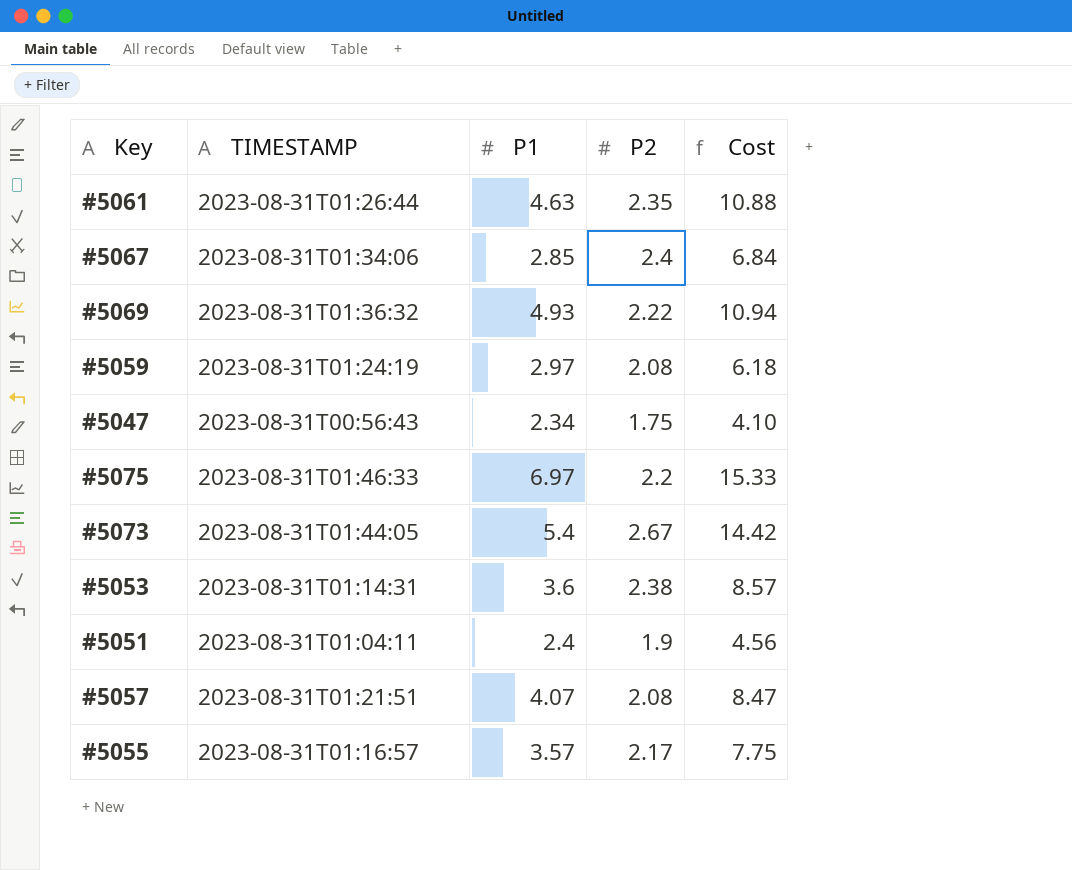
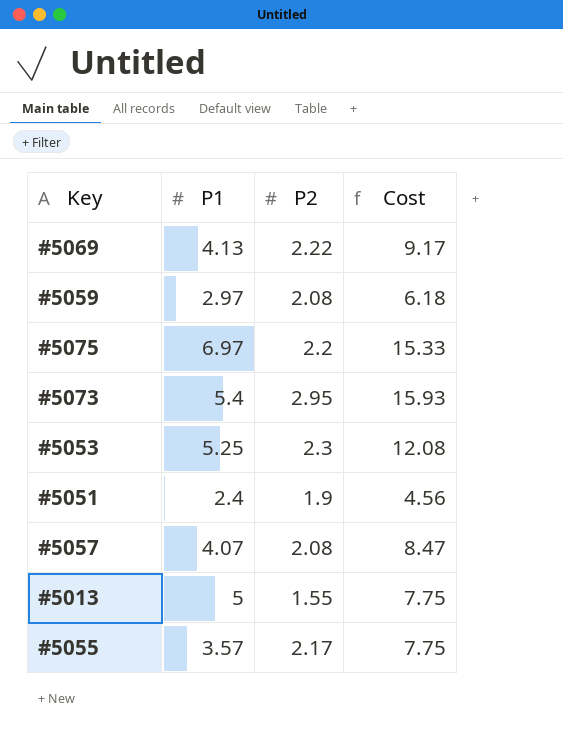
column TIMESTAMP | position: 2 -> none
row #5061: 2023-08-31T01:26:44 | 4.63 | 2.35 | 10.88 -> none
row #5067: 2023-08-31T01:34:06 | 2.85 | 2.4 | 6.84 -> none
row #5047: 2023-08-31T00:56:43 | 2.34 | 1.75 | 4.10 -> none
#5069 | P1: 4.93 -> 4.13
#5069 | Cost: 10.94 -> 9.17
#5073 | P2: 2.67 -> 2.95
#5073 | Cost: 14.42 -> 15.93
#5053 | P1: 3.6 -> 5.25
#5053 | P2: 2.38 -> 2.3
#5053 | Cost: 8.57 -> 12.08
row #5013: none -> 5 | 1.55 | 7.75

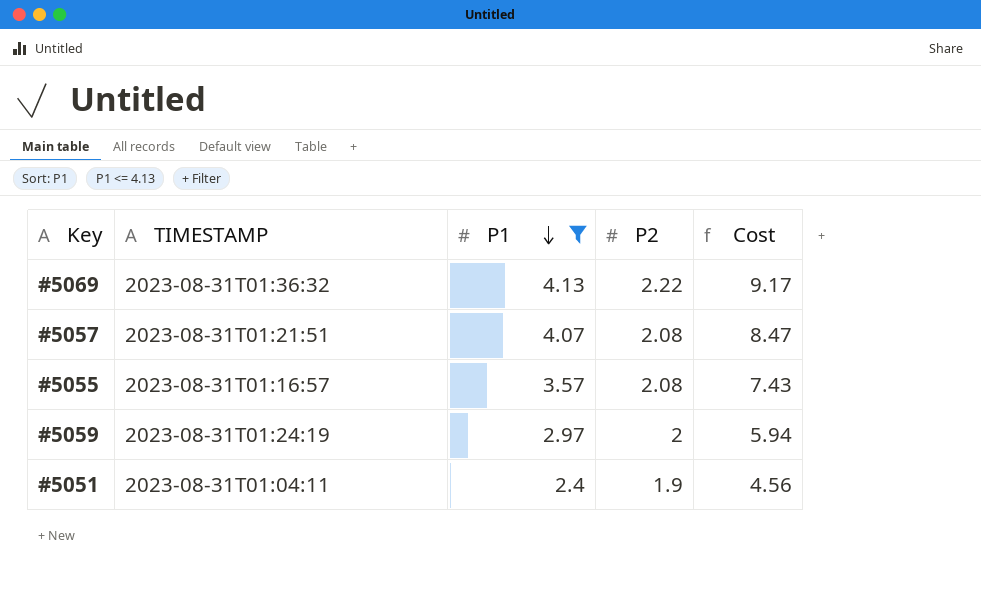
filter: none -> P1 <= 4.13
row order: none -> P1 descending
column TIMESTAMP | position: none -> 2
#5055 | P2: 2.17 -> 2.08
#5055 | Cost: 7.75 -> 7.43
#5059 | P2: 2.08 -> 2
#5059 | Cost: 6.18 -> 5.94

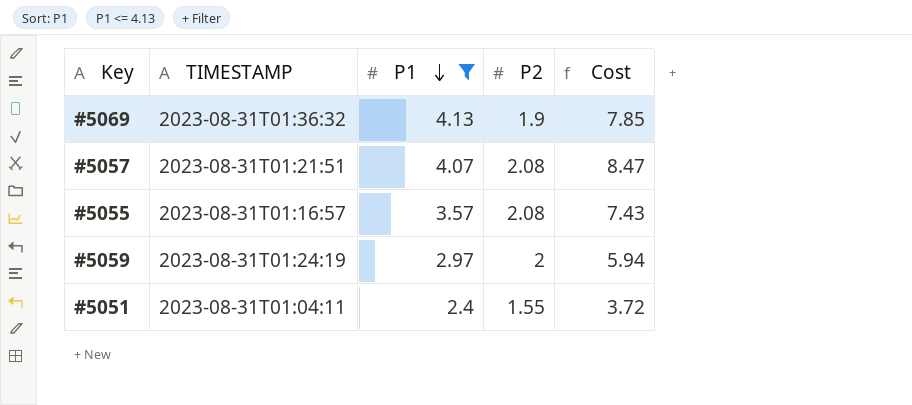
#5069 | P2: 2.22 -> 1.9
#5069 | Cost: 9.17 -> 7.85
#5051 | P2: 1.9 -> 1.55
#5051 | Cost: 4.56 -> 3.72

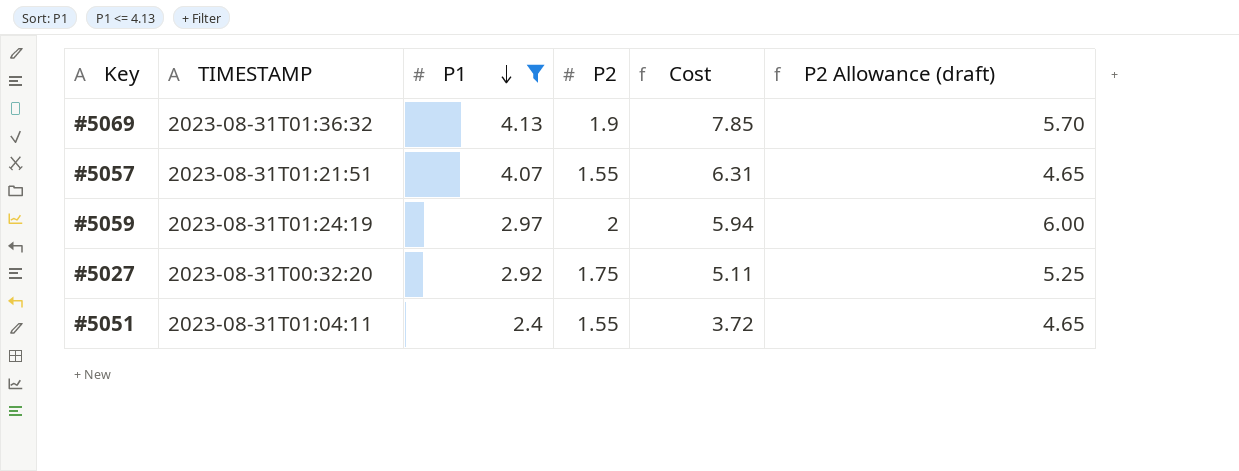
column P2 Allowance (draft) | formula: none -> [P2] * 3
row #5055: 2023-08-31T01:16:57 | 3.57 | 2.08 | 7.43 -> none
#5057 | P2: 2.08 -> 1.55
#5057 | Cost: 8.47 -> 6.31
row #5027: none -> 2023-08-31T00:32:20 | 2.92 | 1.75 | 5.11 | 5.25

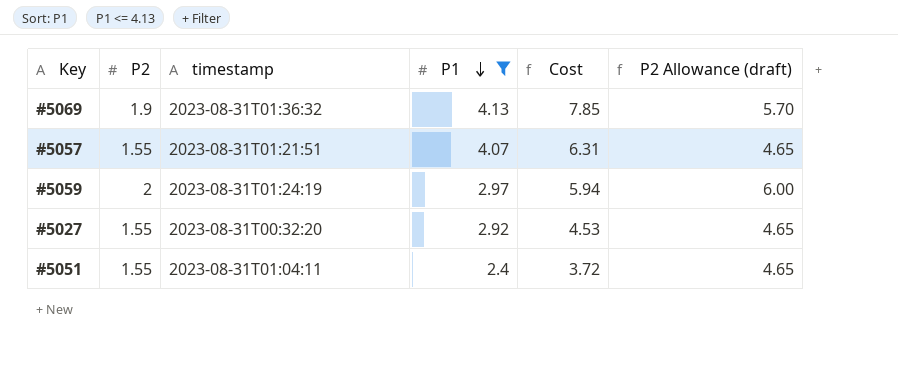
column P2 | position: 4 -> 2
column name: TIMESTAMP -> timestamp
#5027 | P2: 1.75 -> 1.55
#5027 | Cost: 5.11 -> 4.53
#5027 | P2 Allowance (draft): 5.25 -> 4.65

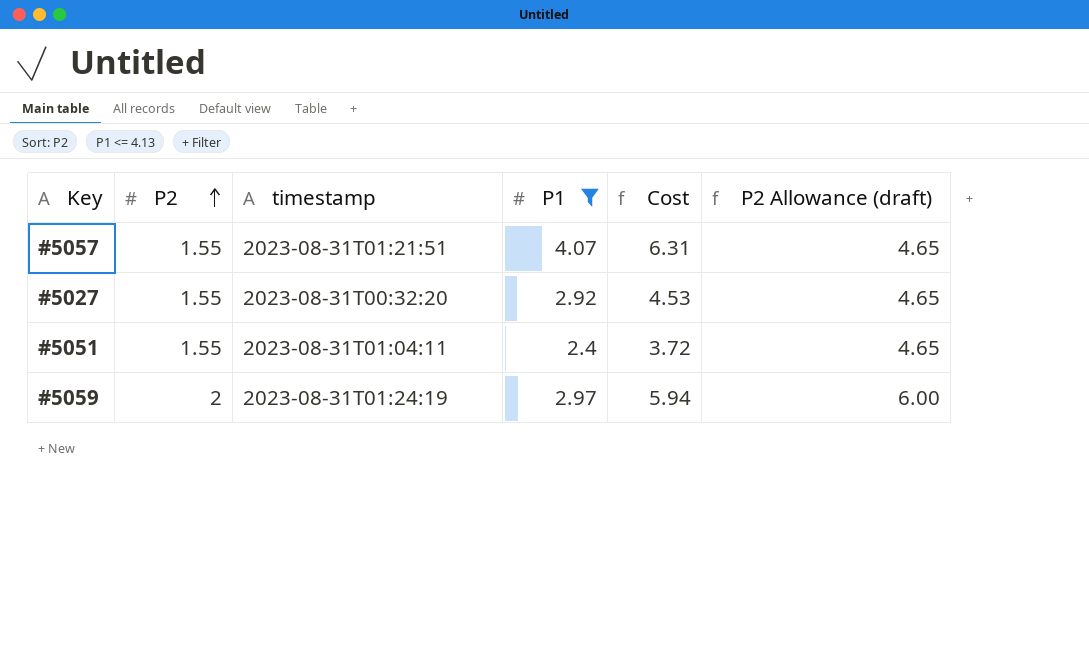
row order: P1 descending -> P2 ascending
row #5069: 1.9 | 2023-08-31T01:36:32 | 4.13 | 7.85 | 5.70 -> none

